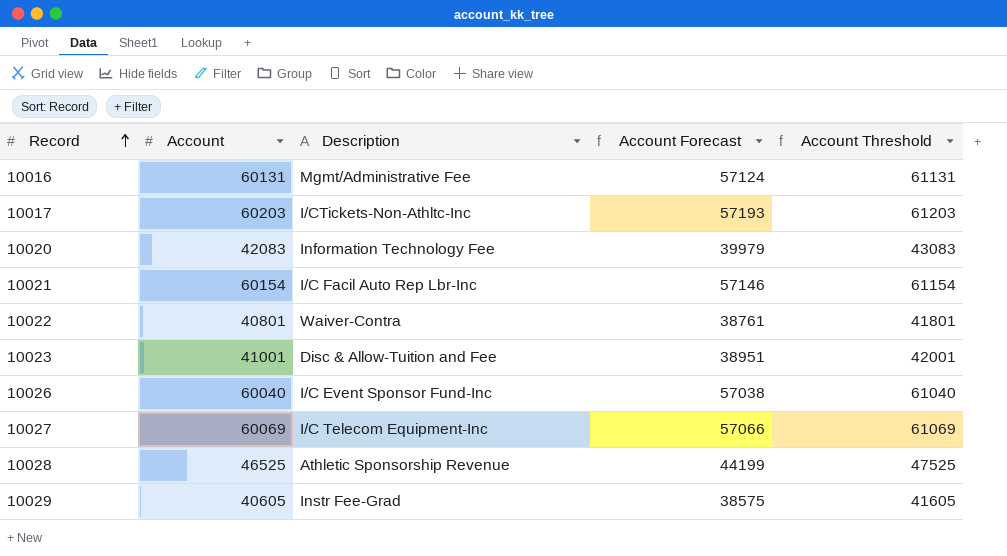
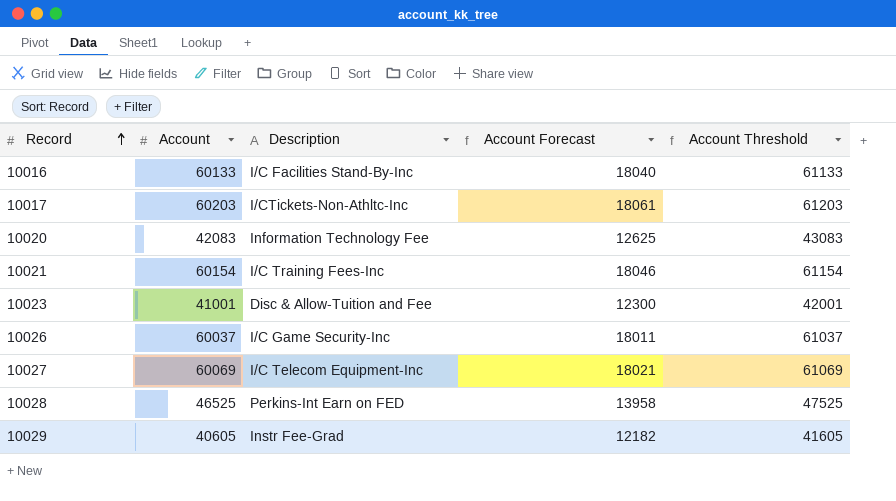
column Account Forecast | formula: [Account] * 0.95 -> [Account] * 0.3
row 10022: 40801 | Waiver-Contra | 38761 | 41801 -> none
10016 | Account: 60131 -> 60133
10016 | Description: Mgmt/Administrative Fee -> I/C Facilities Stand-By-Inc
10016 | Account Threshold: 61131 -> 61133
10021 | Description: I/C Facil Auto Rep Lbr-Inc -> I/C Training Fees-Inc
10026 | Account: 60040 -> 60037
10026 | Description: I/C Event Sponsor Fund-Inc -> I/C Game Security-Inc
10026 | Account Threshold: 61040 -> 61037
10028 | Description: Athletic Sponsorship Revenue -> Perkins-Int Earn on FED

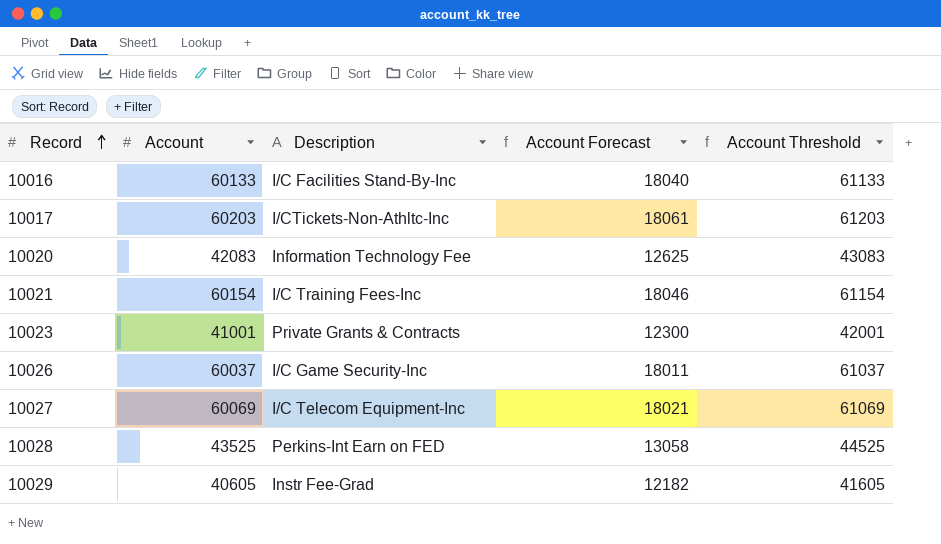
10023 | Description: Disc & Allow-Tuition and Fee -> Private Grants & Contracts
10028 | Account: 46525 -> 43525
10028 | Account Forecast: 13958 -> 13058
10028 | Account Threshold: 47525 -> 44525

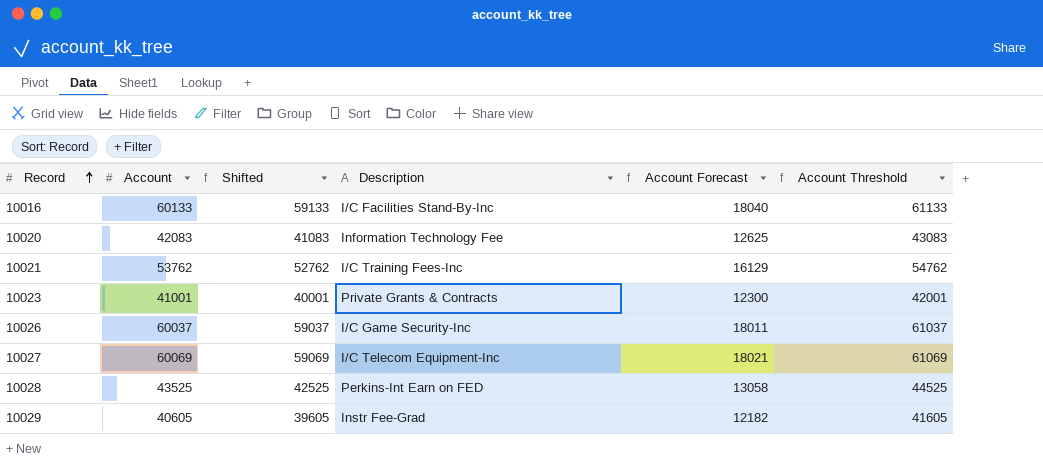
column Shifted | formula: none -> [Account] - 1000
row 10017: 60203 | I/CTickets-Non-Athltc-Inc | 18061 | 61203 -> none
10021 | Account: 60154 -> 53762
10021 | Account Forecast: 18046 -> 16129
10021 | Account Threshold: 61154 -> 54762

